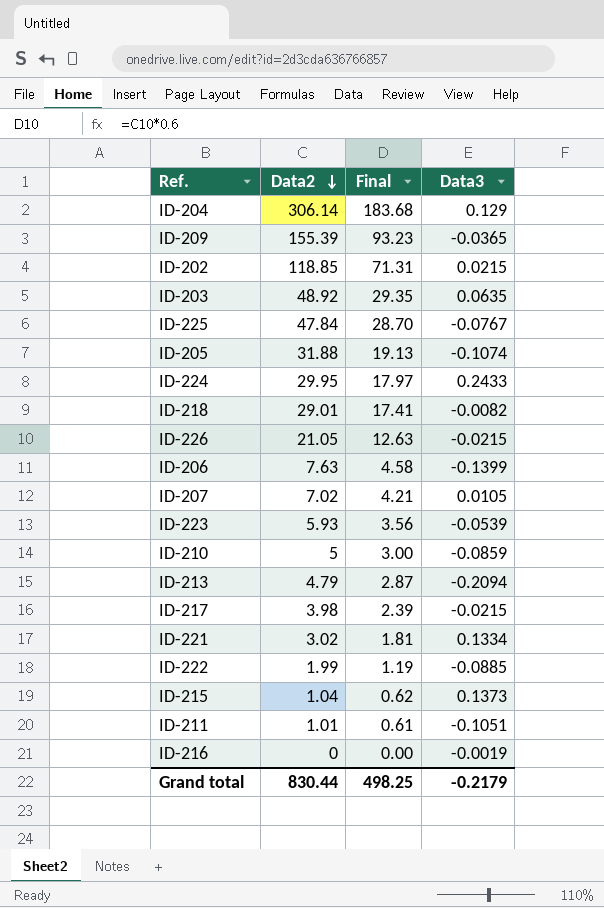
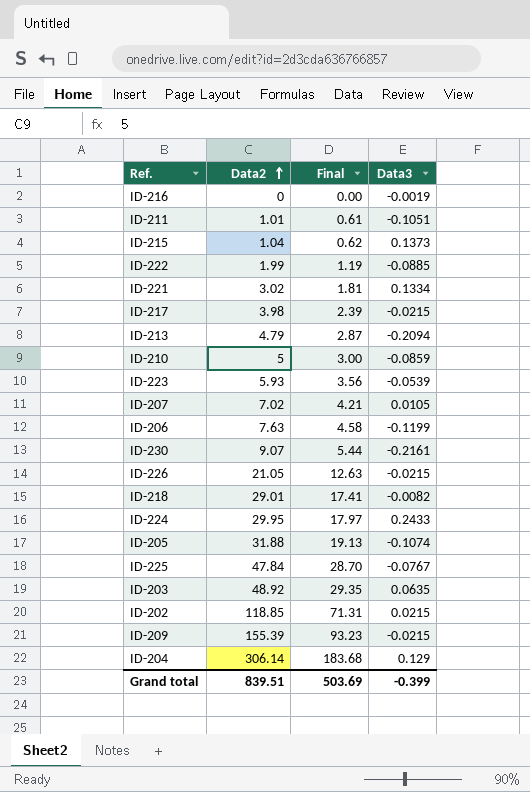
row order: Data2 descending -> Data2 ascending
ID-206 | Data3: -0.1399 -> -0.1199
row ID-230: none -> 9.07 | 5.44 | -0.2161
ID-209 | Data3: -0.0365 -> -0.0215
Grand total | Data2: 830.44 -> 839.51
Grand total | Final: 498.25 -> 503.69
Grand total | Data3: -0.2179 -> -0.399

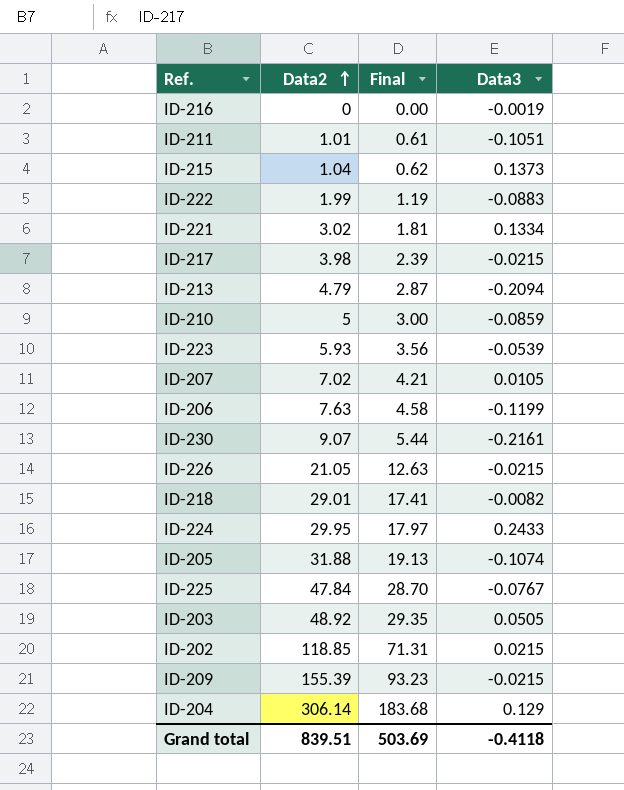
ID-222 | Data3: -0.0885 -> -0.0883
ID-203 | Data3: 0.0635 -> 0.0505
Grand total | Data3: -0.399 -> -0.4118

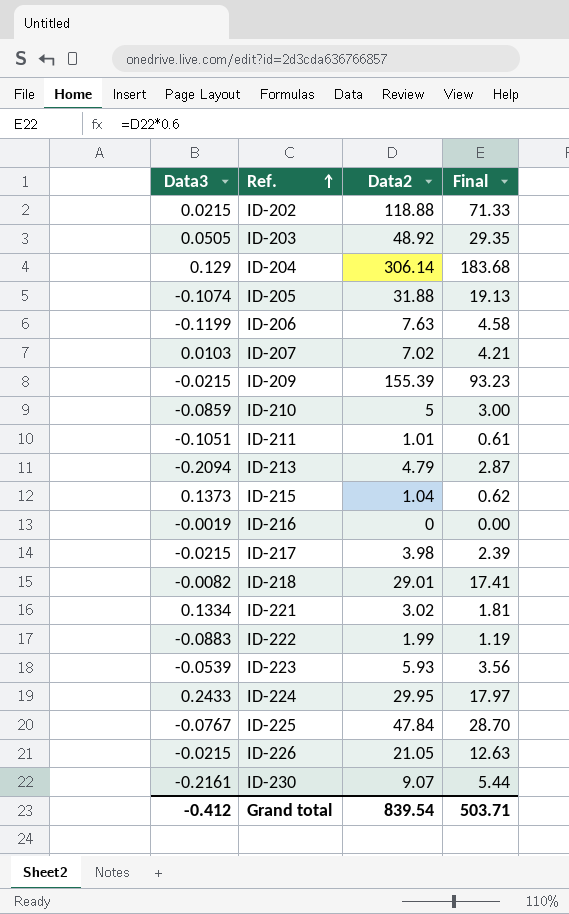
row order: Data2 ascending -> Ref. ascending
column Data3 | position: 4 -> 1
ID-202 | Data2: 118.85 -> 118.88
ID-202 | Final: 71.31 -> 71.33
ID-207 | Data3: 0.0105 -> 0.0103
Grand total | Data3: -0.4118 -> -0.412
Grand total | Data2: 839.51 -> 839.54
Grand total | Final: 503.69 -> 503.71

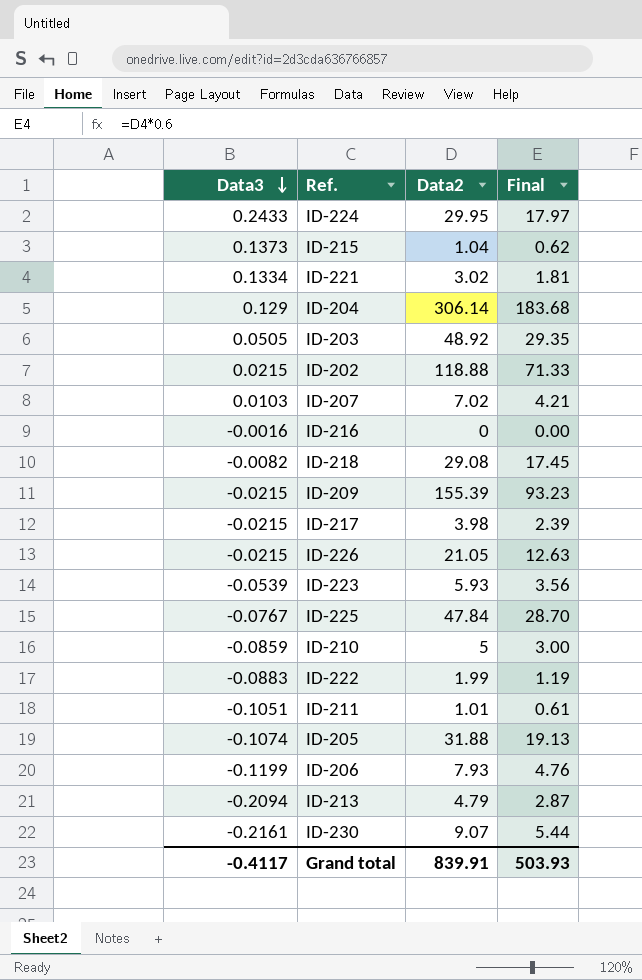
row order: Ref. ascending -> Data3 descending
ID-216 | Data3: -0.0019 -> -0.0016
ID-218 | Data2: 29.01 -> 29.08
ID-218 | Final: 17.41 -> 17.45
ID-206 | Data2: 7.63 -> 7.93
ID-206 | Final: 4.58 -> 4.76
Grand total | Data3: -0.412 -> -0.4117
Grand total | Data2: 839.54 -> 839.91
Grand total | Final: 503.71 -> 503.93

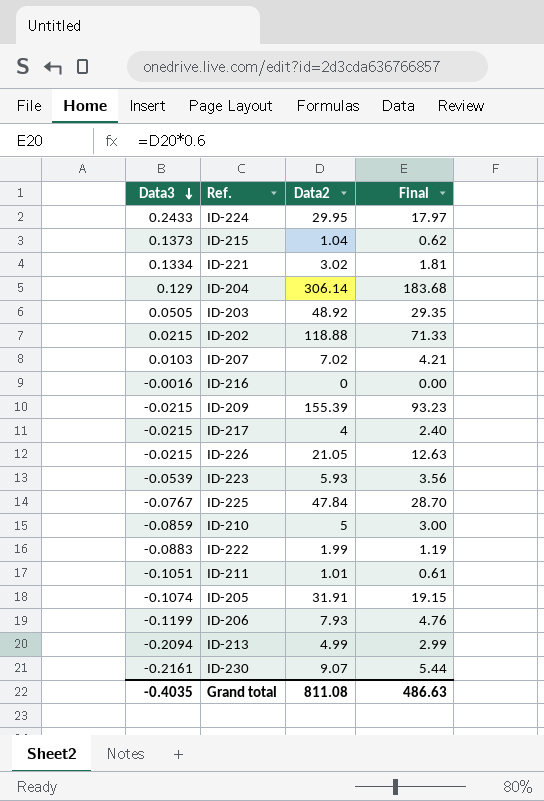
row ID-218: -0.0082 | 29.08 | 17.45 -> none
ID-217 | Data2: 3.98 -> 4
ID-217 | Final: 2.39 -> 2.40
ID-205 | Data2: 31.88 -> 31.91
ID-205 | Final: 19.13 -> 19.15
ID-213 | Data2: 4.79 -> 4.99
ID-213 | Final: 2.87 -> 2.99
Grand total | Data3: -0.4117 -> -0.4035
Grand total | Data2: 839.91 -> 811.08
Grand total | Final: 503.93 -> 486.63

